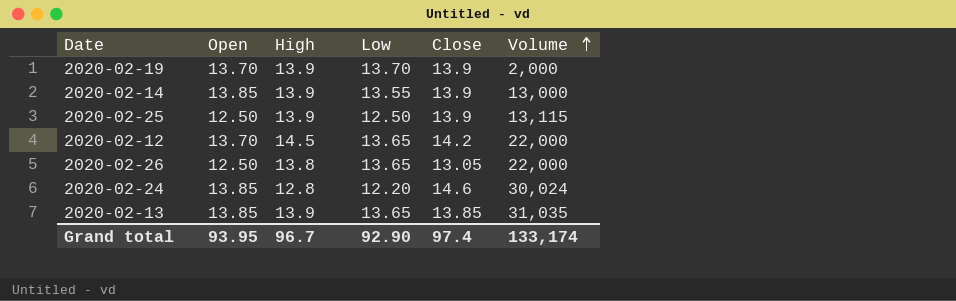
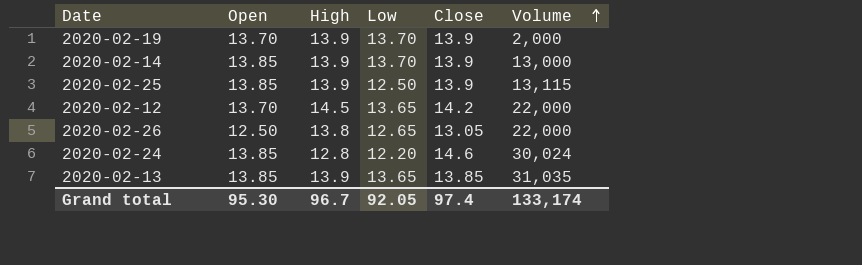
2020-02-14 | Low: 13.55 -> 13.70
2020-02-25 | Open: 12.50 -> 13.85
2020-02-26 | Low: 13.65 -> 12.65
Grand total | Open: 93.95 -> 95.30
Grand total | Low: 92.90 -> 92.05

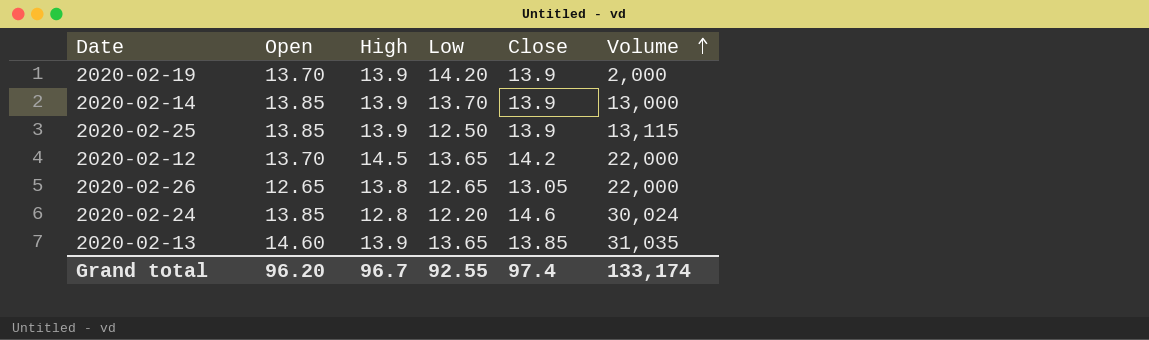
2020-02-19 | Low: 13.70 -> 14.20
2020-02-26 | Open: 12.50 -> 12.65
2020-02-13 | Open: 13.85 -> 14.60
Grand total | Open: 95.30 -> 96.20
Grand total | Low: 92.05 -> 92.55

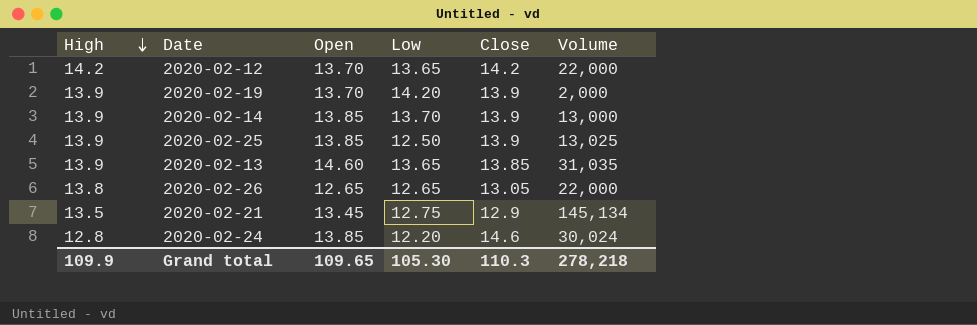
row order: Volume ascending -> High descending
column High | position: 3 -> 1
2020-02-12 | High: 14.5 -> 14.2
2020-02-25 | Volume: 13,115 -> 13,025
row 2020-02-21: none -> 13.5 | 13.45 | 12.75 | 12.9 | 145,134
Grand total | High: 96.7 -> 109.9
Grand total | Open: 96.20 -> 109.65
Grand total | Low: 92.55 -> 105.30
Grand total | Close: 97.4 -> 110.3
Grand total | Volume: 133,174 -> 278,218

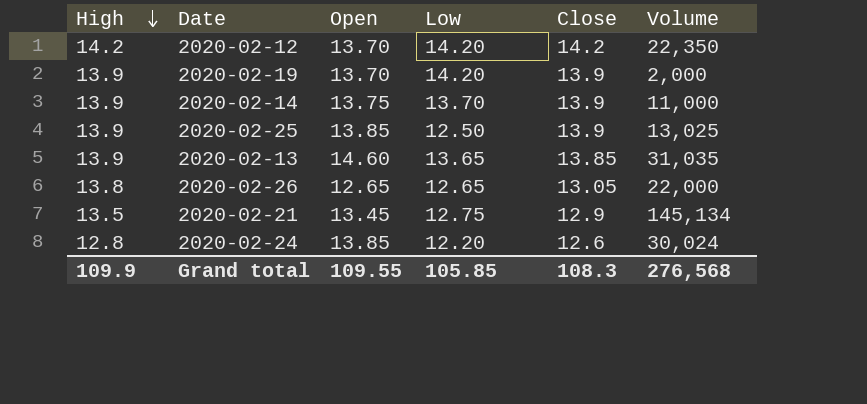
2020-02-12 | Low: 13.65 -> 14.20
2020-02-12 | Volume: 22,000 -> 22,350
2020-02-14 | Open: 13.85 -> 13.75
2020-02-14 | Volume: 13,000 -> 11,000
2020-02-24 | Close: 14.6 -> 12.6
Grand total | Open: 109.65 -> 109.55
Grand total | Low: 105.30 -> 105.85
Grand total | Close: 110.3 -> 108.3
Grand total | Volume: 278,218 -> 276,568

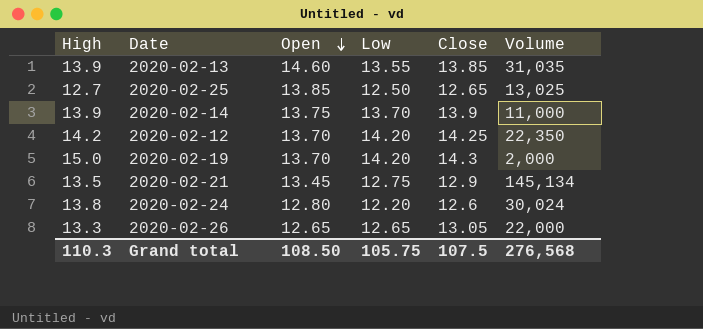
row order: High descending -> Open descending
2020-02-13 | Low: 13.65 -> 13.55
2020-02-25 | High: 13.9 -> 12.7
2020-02-25 | Close: 13.9 -> 12.65
2020-02-12 | Close: 14.2 -> 14.25
2020-02-19 | High: 13.9 -> 15.0
2020-02-19 | Close: 13.9 -> 14.3
2020-02-24 | High: 12.8 -> 13.8
2020-02-24 | Open: 13.85 -> 12.80
2020-02-26 | High: 13.8 -> 13.3
Grand total | High: 109.9 -> 110.3
Grand total | Open: 109.55 -> 108.50
Grand total | Low: 105.85 -> 105.75
Grand total | Close: 108.3 -> 107.5

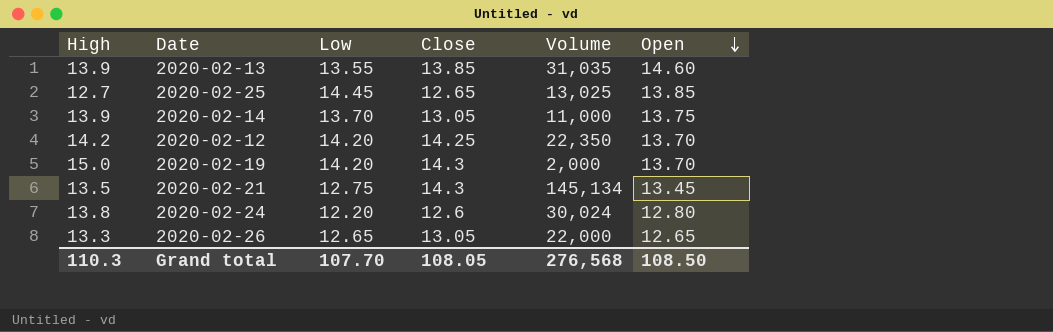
column Open | position: 3 -> 6
2020-02-25 | Low: 12.50 -> 14.45
2020-02-14 | Close: 13.9 -> 13.05
2020-02-21 | Close: 12.9 -> 14.3
Grand total | Low: 105.75 -> 107.70
Grand total | Close: 107.5 -> 108.05

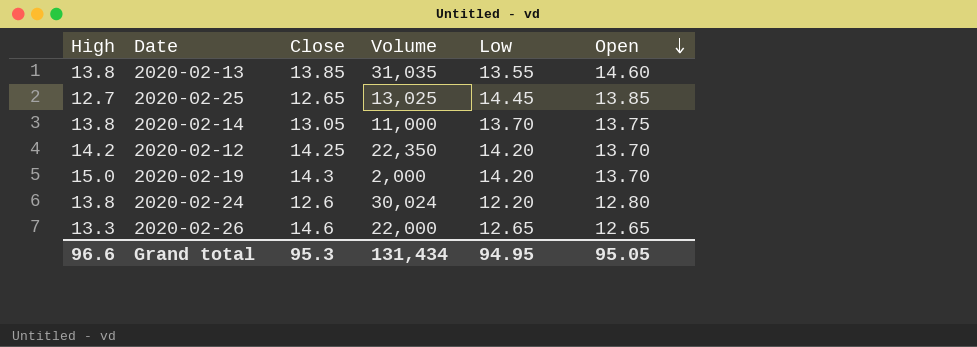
column Low | position: 3 -> 5
row 2020-02-21: 13.5 | 12.75 | 14.3 | 145,134 | 13.45 -> none
2020-02-13 | High: 13.9 -> 13.8
2020-02-14 | High: 13.9 -> 13.8
2020-02-26 | Close: 13.05 -> 14.6
Grand total | High: 110.3 -> 96.6
Grand total | Close: 108.05 -> 95.3
Grand total | Volume: 276,568 -> 131,434
Grand total | Low: 107.70 -> 94.95
Grand total | Open: 108.50 -> 95.05

